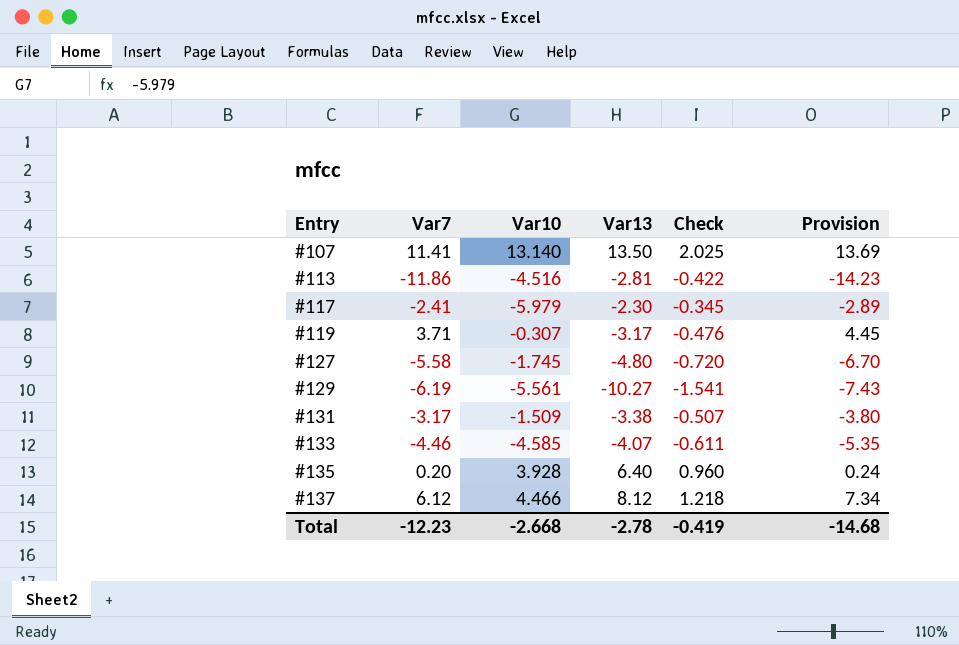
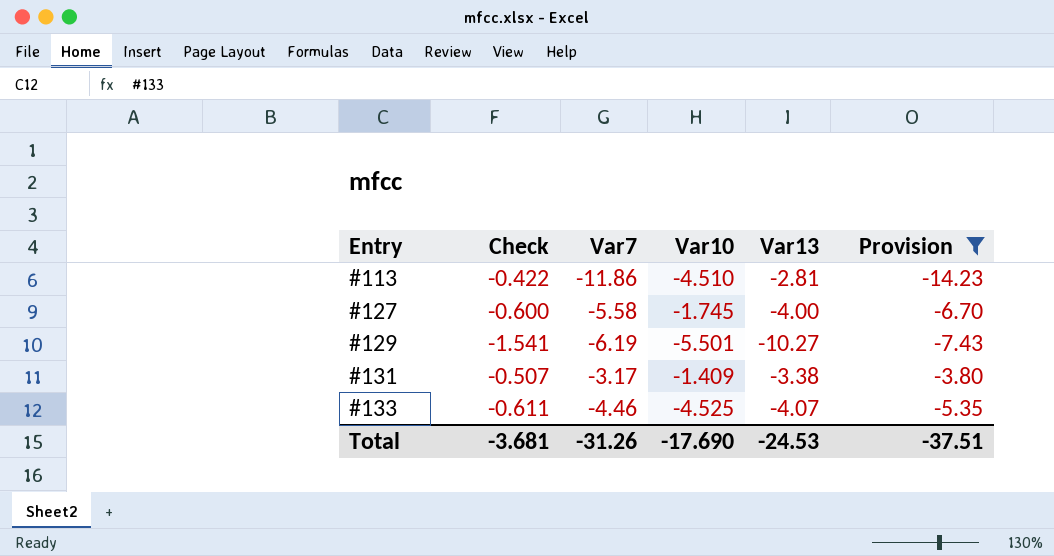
filter: none -> Provision <= -3.80
column Check | position: 5 -> 2
#113 | Var10: -4.516 -> -4.510
#127 | Check: -0.720 -> -0.600
#127 | Var13: -4.80 -> -4.00
#129 | Var10: -5.561 -> -5.501
#131 | Var10: -1.509 -> -1.409
#133 | Var10: -4.585 -> -4.525
Total | Check: -0.419 -> -3.681
Total | Var7: -12.23 -> -31.26
Total | Var10: -2.668 -> -17.690
Total | Var13: -2.78 -> -24.53
Total | Provision: -14.68 -> -37.51

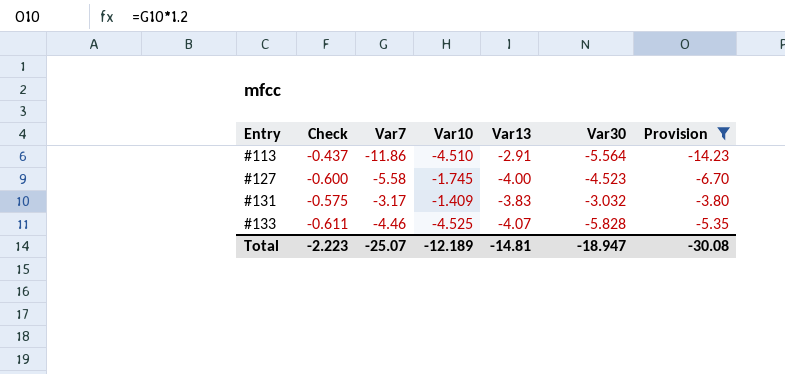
column Var30 | position: none -> 6
row #129: -1.541 | -6.19 | -5.501 | -10.27 | -7.43 -> none
#113 | Check: -0.422 -> -0.437
#113 | Var13: -2.81 -> -2.91
#131 | Check: -0.507 -> -0.575
#131 | Var13: -3.38 -> -3.83
Total | Check: -3.681 -> -2.223
Total | Var7: -31.26 -> -25.07
Total | Var10: -17.690 -> -12.189
Total | Var13: -24.53 -> -14.81
Total | Provision: -37.51 -> -30.08

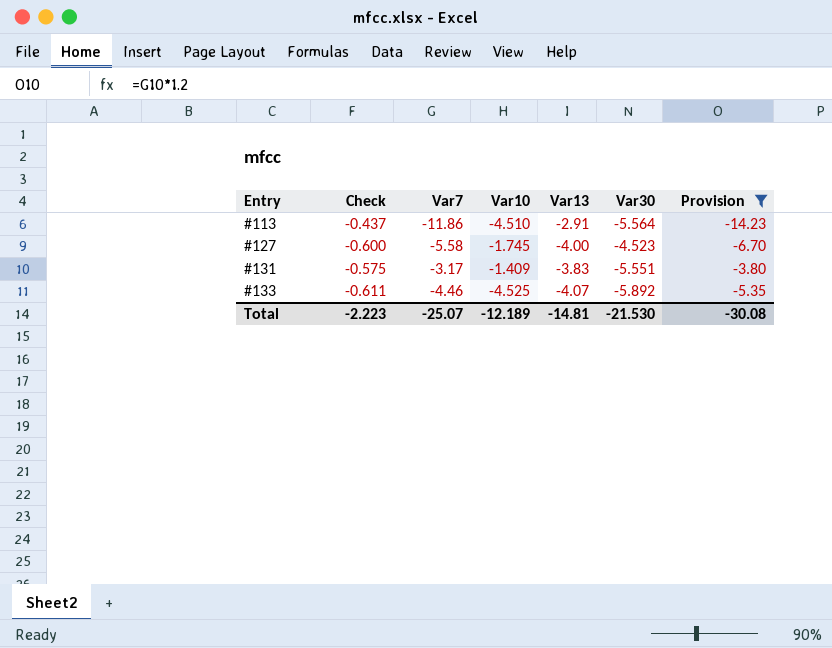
#131 | Var30: -3.032 -> -5.551
#133 | Var30: -5.828 -> -5.892
Total | Var30: -18.947 -> -21.530

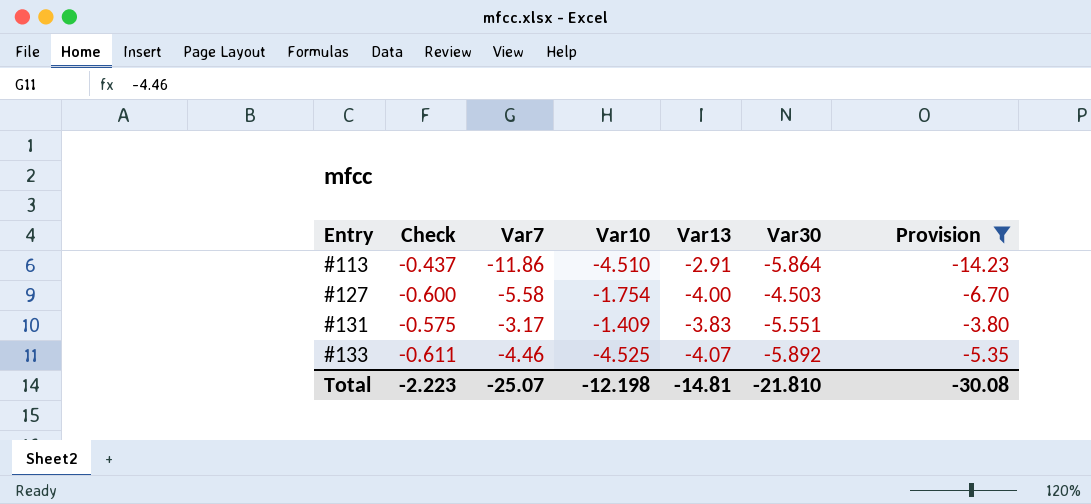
#113 | Var30: -5.564 -> -5.864
#127 | Var10: -1.745 -> -1.754
#127 | Var30: -4.523 -> -4.503
Total | Var10: -12.189 -> -12.198
Total | Var30: -21.530 -> -21.810

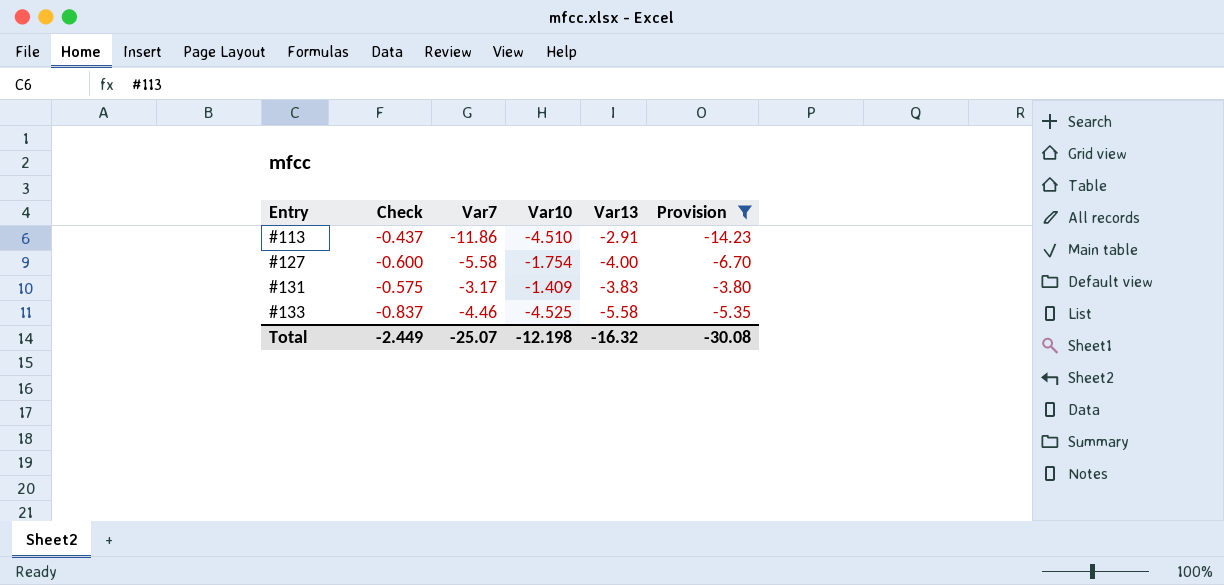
column Var30 | position: 6 -> none
#133 | Check: -0.611 -> -0.837
#133 | Var13: -4.07 -> -5.58
Total | Check: -2.223 -> -2.449
Total | Var13: -14.81 -> -16.32

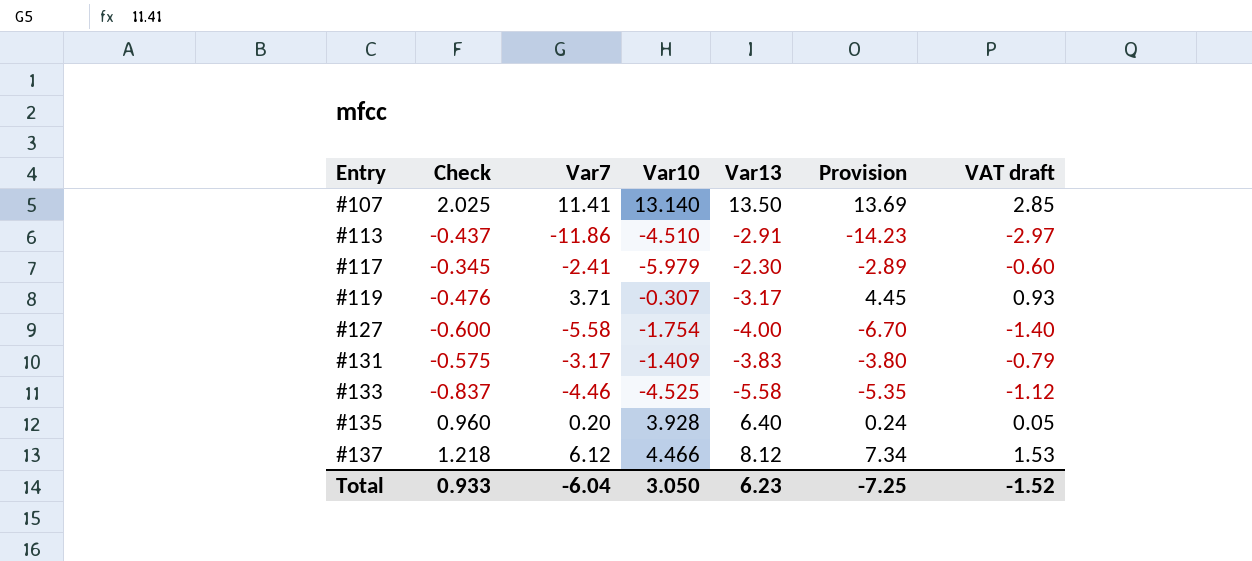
filter: Provision <= -3.80 -> none
column VAT draft | formula: none -> [Var7] * 0.25
Total | Check: -2.449 -> 0.933
Total | Var7: -25.07 -> -6.04
Total | Var10: -12.198 -> 3.050
Total | Var13: -16.32 -> 6.23
Total | Provision: -30.08 -> -7.25

